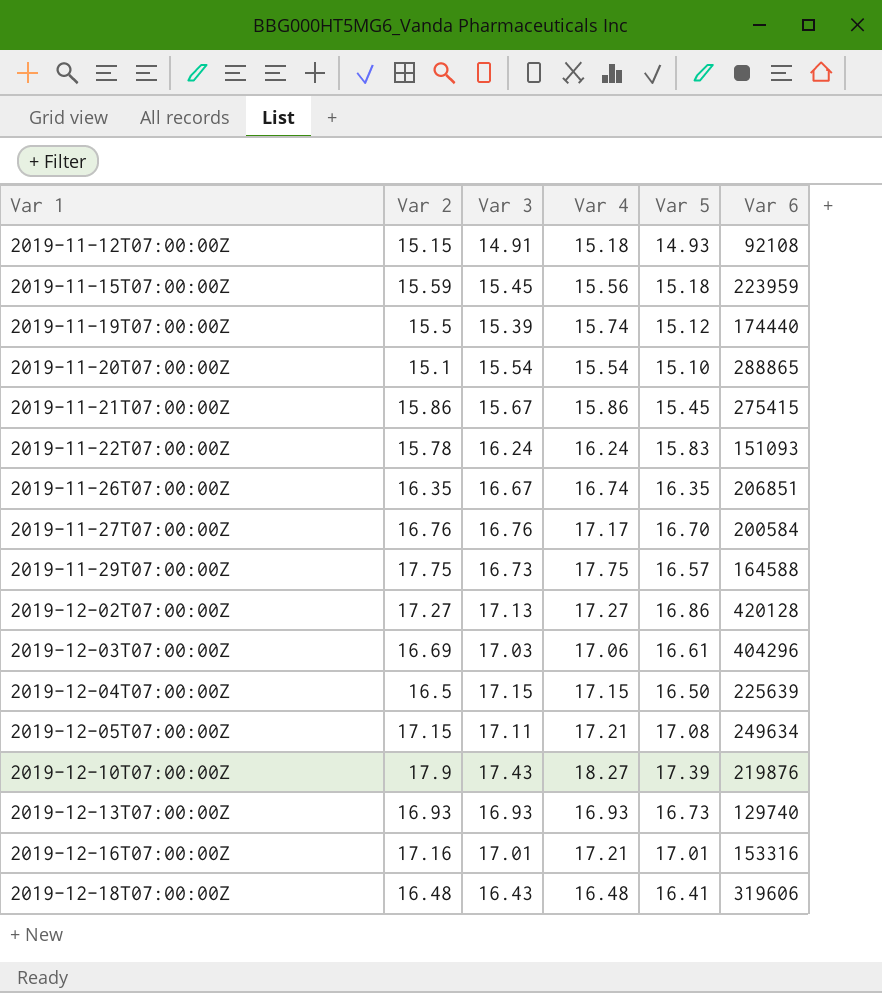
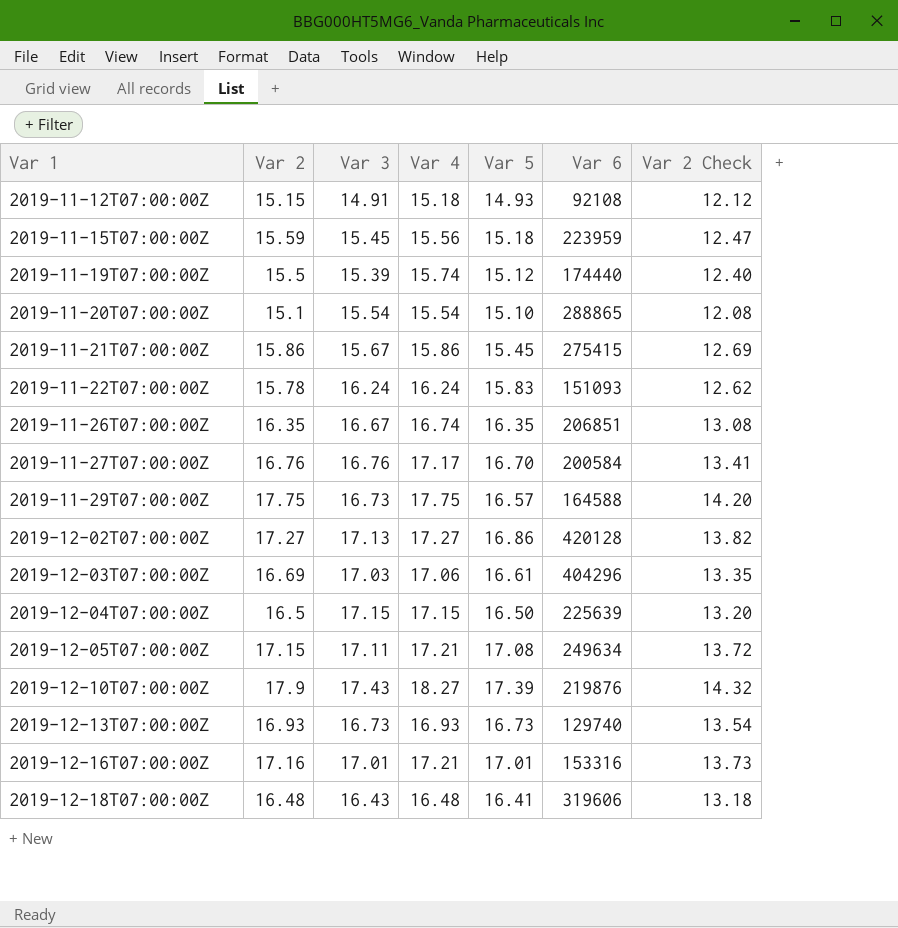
column Var 2 Check | formula: none -> [Var 2] * 0.8
2019-12-13T07:00:00Z | Var 3: 16.93 -> 16.73

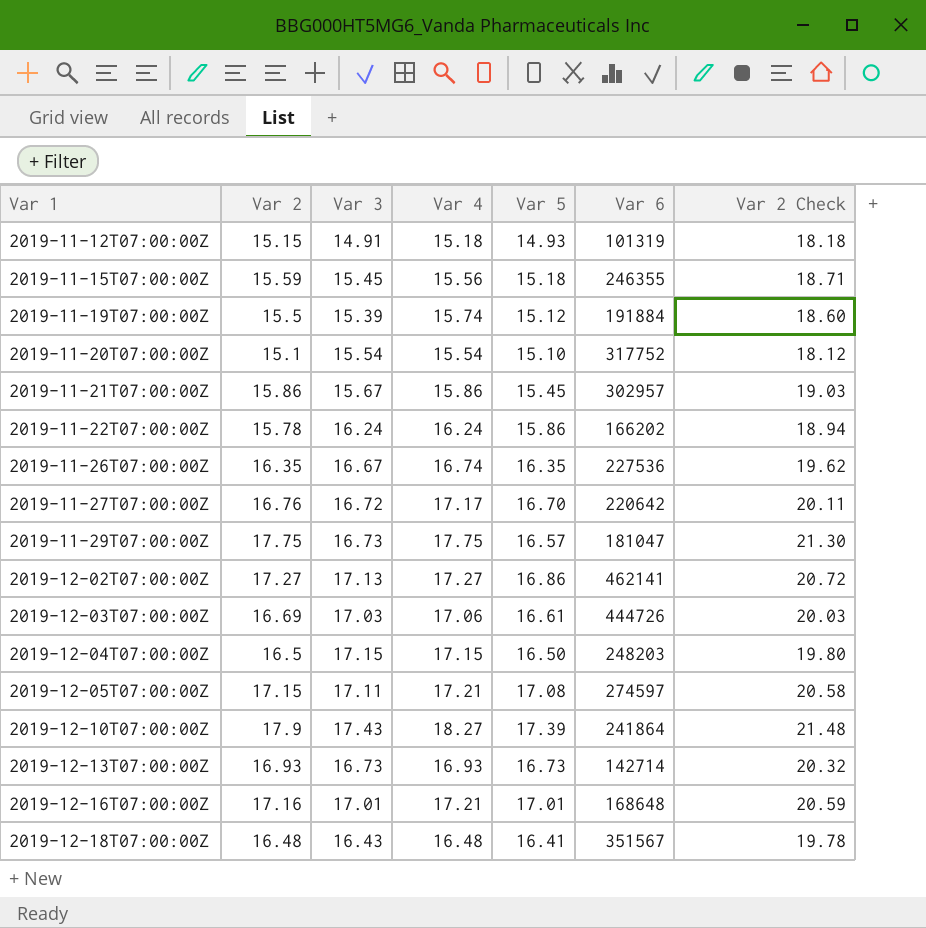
column Var 2 Check | formula: [Var 2] * 0.8 -> [Var 2] * 1.2
2019-11-12T07:00:00Z | Var 6: 92108 -> 101319
2019-11-15T07:00:00Z | Var 6: 223959 -> 246355
2019-11-19T07:00:00Z | Var 6: 174440 -> 191884
2019-11-20T07:00:00Z | Var 6: 288865 -> 317752
2019-11-21T07:00:00Z | Var 6: 275415 -> 302957
2019-11-22T07:00:00Z | Var 5: 15.83 -> 15.86
2019-11-22T07:00:00Z | Var 6: 151093 -> 166202
2019-11-26T07:00:00Z | Var 6: 206851 -> 227536
2019-11-27T07:00:00Z | Var 3: 16.76 -> 16.72
2019-11-27T07:00:00Z | Var 6: 200584 -> 220642
2019-11-29T07:00:00Z | Var 6: 164588 -> 181047
2019-12-02T07:00:00Z | Var 6: 420128 -> 462141
2019-12-03T07:00:00Z | Var 6: 404296 -> 444726
2019-12-04T07:00:00Z | Var 6: 225639 -> 248203
2019-12-05T07:00:00Z | Var 6: 249634 -> 274597
2019-12-10T07:00:00Z | Var 6: 219876 -> 241864
2019-12-13T07:00:00Z | Var 6: 129740 -> 142714
2019-12-16T07:00:00Z | Var 6: 153316 -> 168648
2019-12-18T07:00:00Z | Var 6: 319606 -> 351567

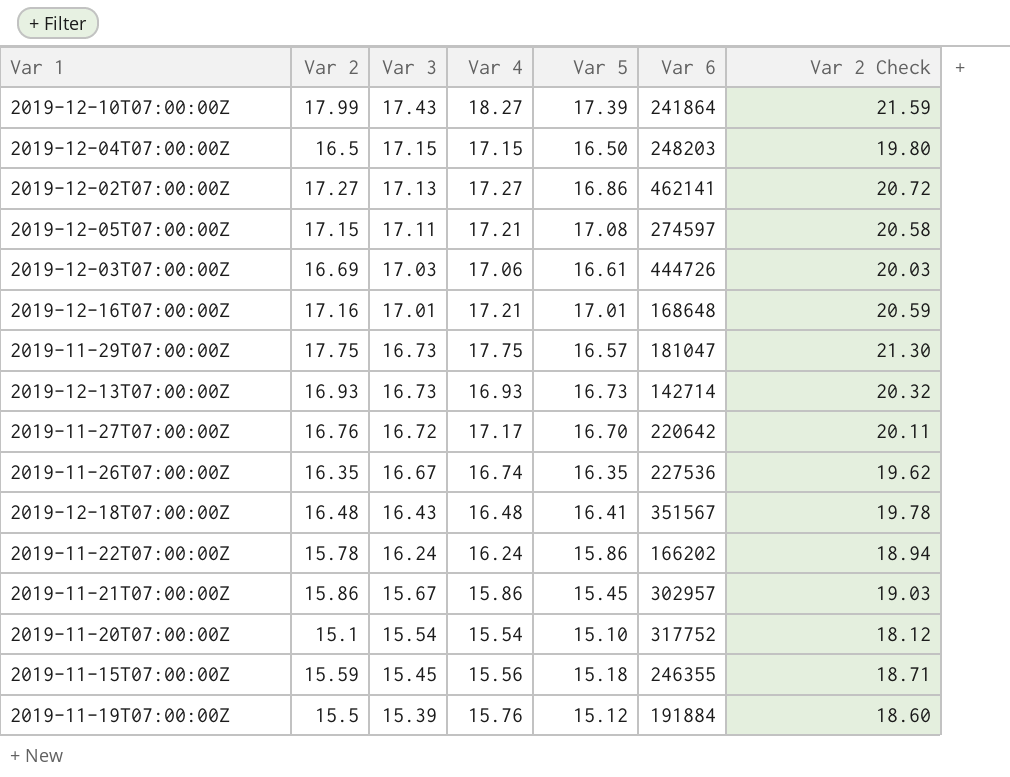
row order: Var 1 ascending -> Var 3 descending
row 2019-11-12T07:00:00Z: 15.15 | 14.91 | 15.18 | 14.93 | 101319 | 18.18 -> none
2019-12-10T07:00:00Z | Var 2: 17.9 -> 17.99
2019-12-10T07:00:00Z | Var 2 Check: 21.48 -> 21.59
2019-11-19T07:00:00Z | Var 4: 15.74 -> 15.76

